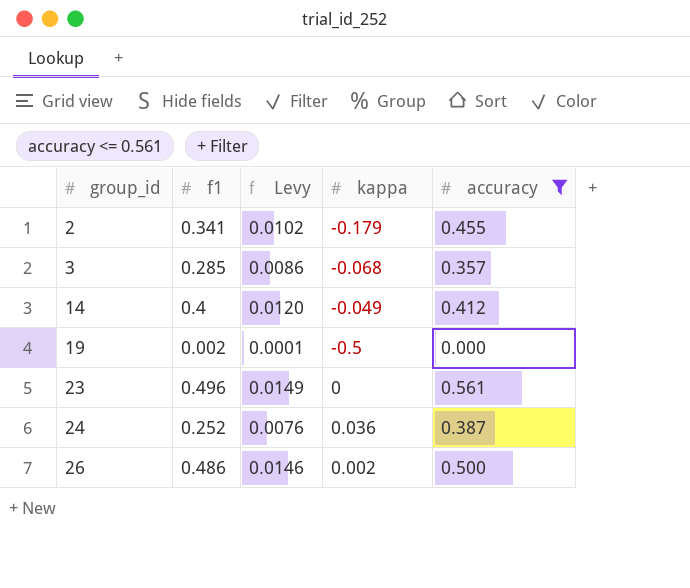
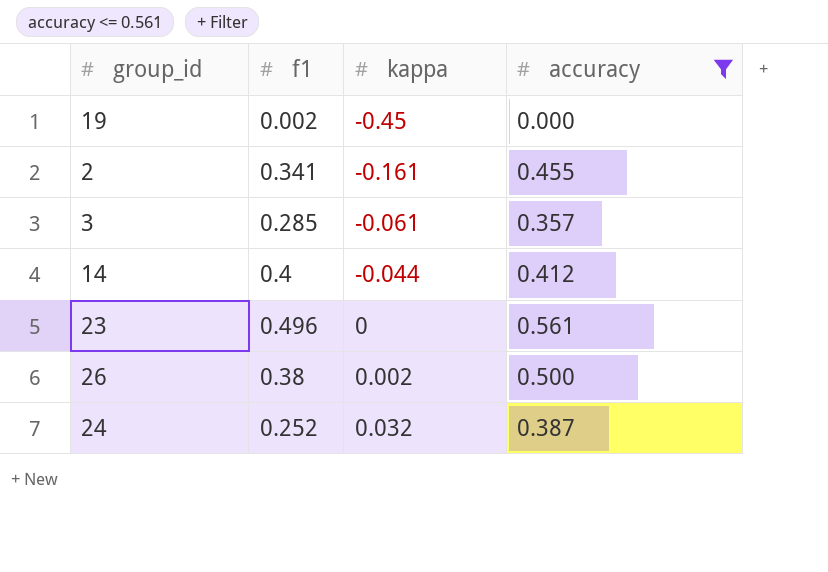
row order: group_id ascending -> kappa ascending
column Levy | formula: [f1] * 0.03 -> none
19 | kappa: -0.5 -> -0.45
2 | kappa: -0.179 -> -0.161
3 | kappa: -0.068 -> -0.061
14 | kappa: -0.049 -> -0.044
26 | f1: 0.486 -> 0.38
24 | kappa: 0.036 -> 0.032

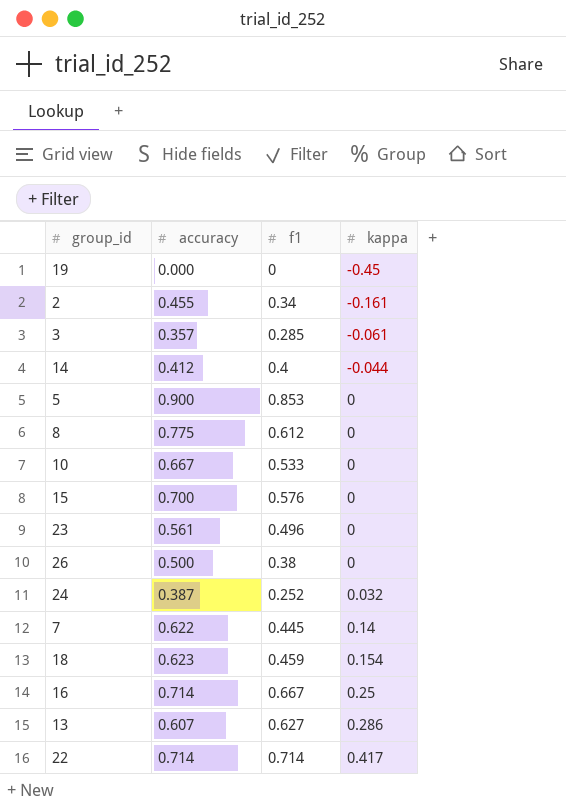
filter: accuracy <= 0.561 -> none
column accuracy | position: 4 -> 2
19 | f1: 0.002 -> 0
2 | f1: 0.341 -> 0.34
26 | kappa: 0.002 -> 0

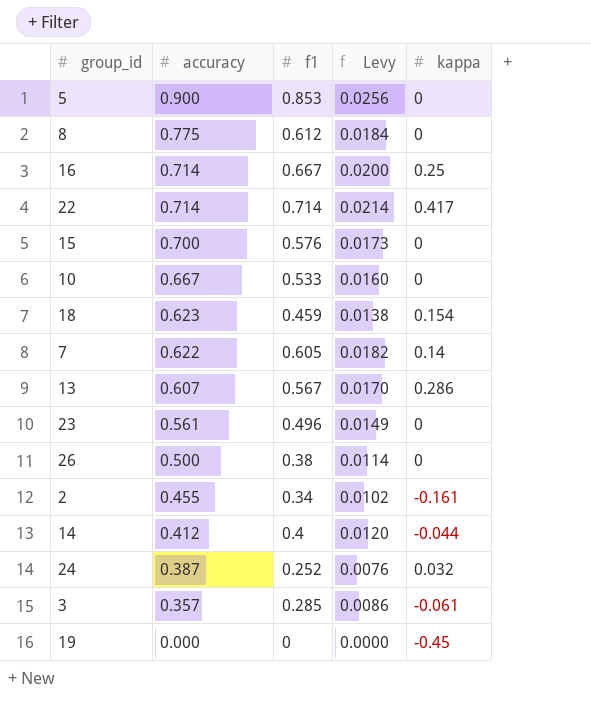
row order: kappa ascending -> accuracy descending
column Levy | formula: none -> [f1] * 0.03
7 | f1: 0.445 -> 0.605
13 | f1: 0.627 -> 0.567

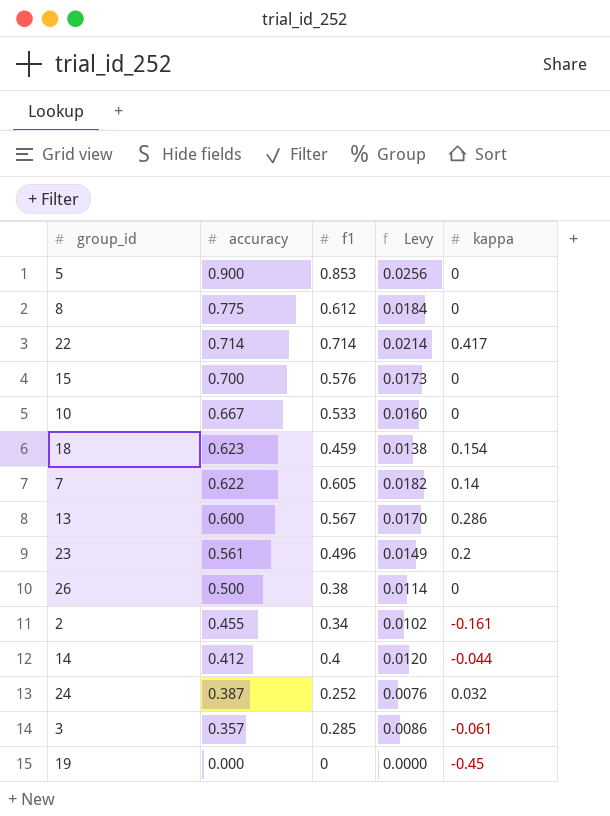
row 16: 0.714 | 0.667 | 0.0200 | 0.25 -> none
13 | accuracy: 0.607 -> 0.600
23 | kappa: 0 -> 0.2

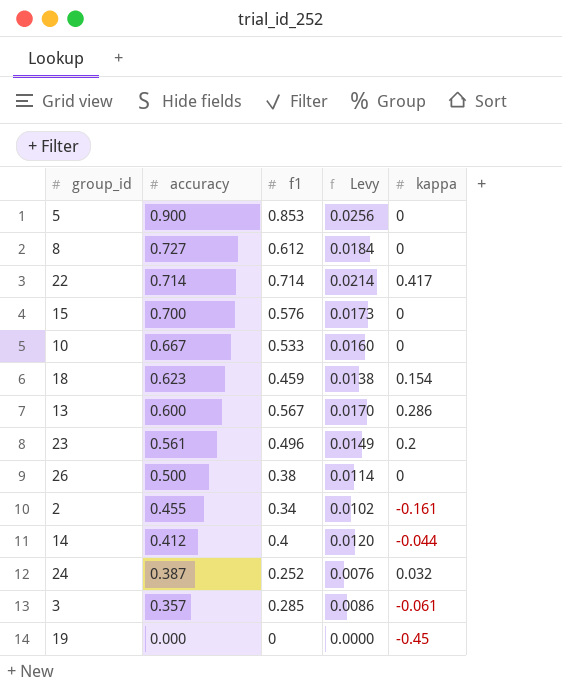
row 7: 0.622 | 0.605 | 0.0182 | 0.14 -> none
8 | accuracy: 0.775 -> 0.727

